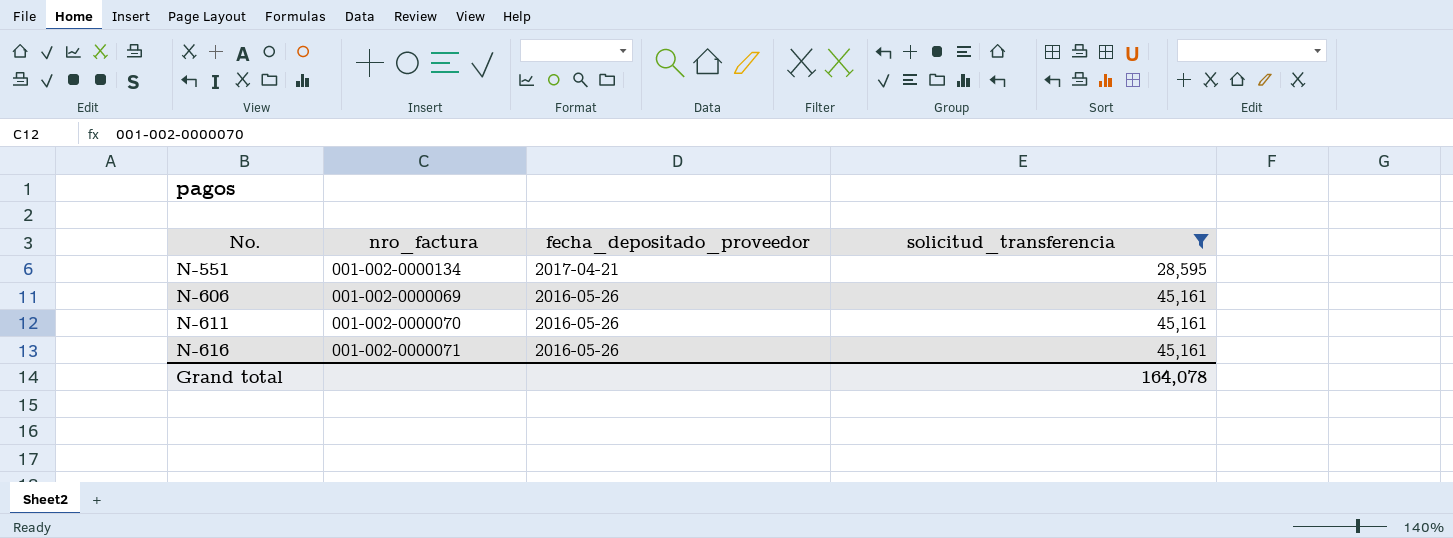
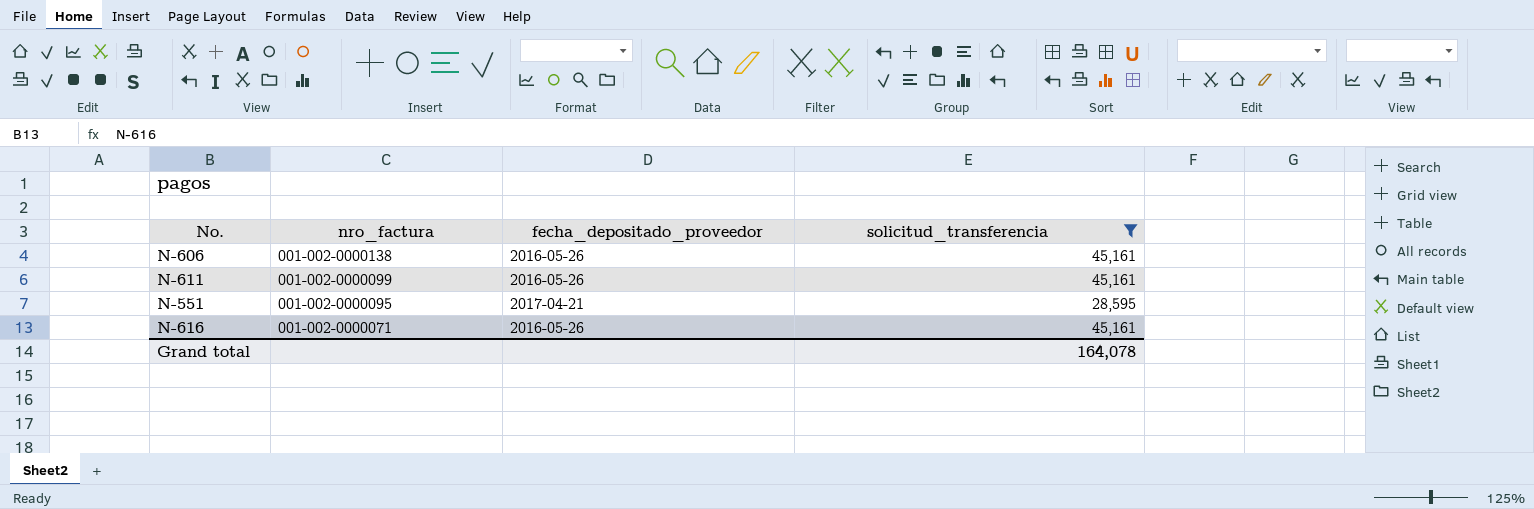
row order: No. ascending -> nro_factura descending
N-606 | nro_factura: 001-002-0000069 -> 001-002-0000138
N-611 | nro_factura: 001-002-0000070 -> 001-002-0000099
N-551 | nro_factura: 001-002-0000134 -> 001-002-0000095

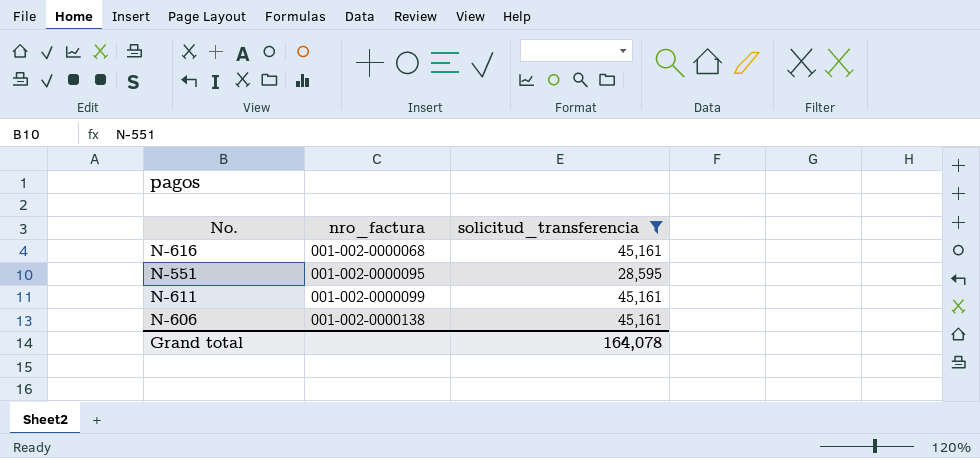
row order: nro_factura descending -> nro_factura ascending
column fecha_depositado_proveedor | position: 3 -> none
N-616 | nro_factura: 001-002-0000071 -> 001-002-0000068

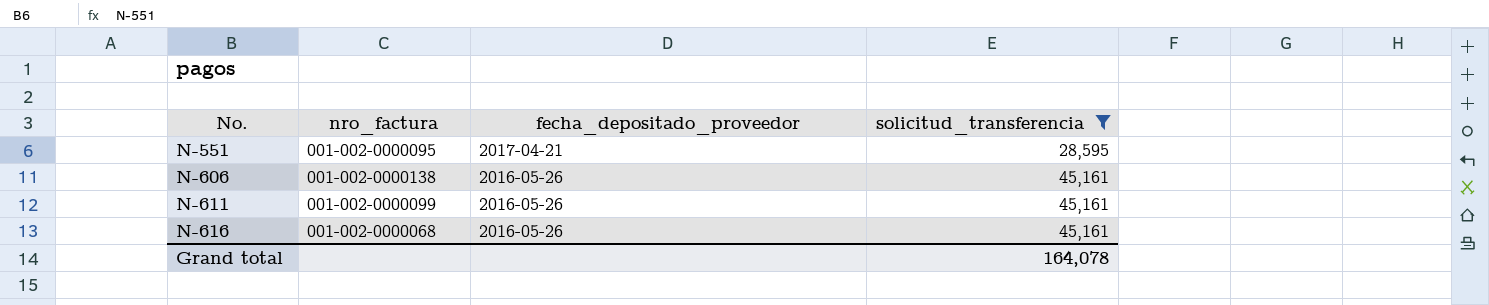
row order: nro_factura ascending -> No. ascending
column fecha_depositado_proveedor | position: none -> 3

